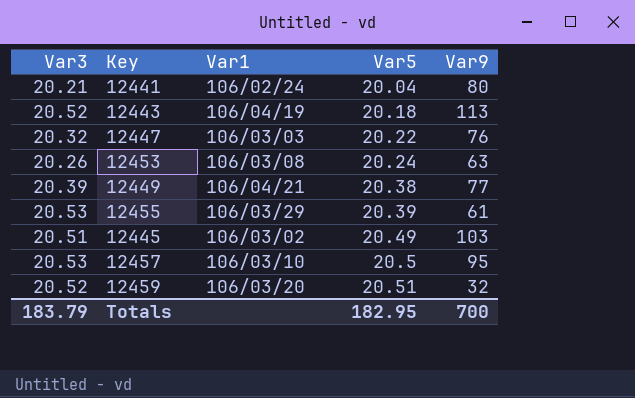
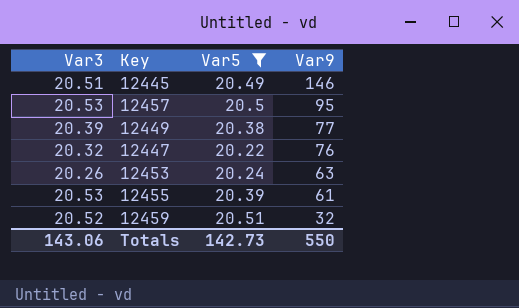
filter: none -> Var5 >= 20.22
row order: Var5 ascending -> Var9 descending
column Var1 | position: 3 -> none
12445 | Var9: 103 -> 146
Totals | Var3: 183.79 -> 143.06
Totals | Var5: 182.95 -> 142.73
Totals | Var9: 700 -> 550

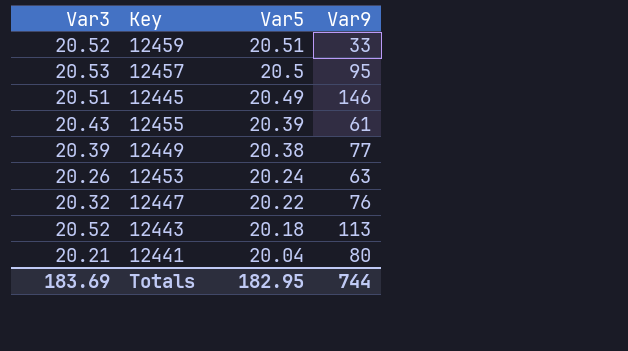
filter: Var5 >= 20.22 -> none
row order: Var9 descending -> Var5 descending
12459 | Var9: 32 -> 33
12455 | Var3: 20.53 -> 20.43
Totals | Var3: 143.06 -> 183.69
Totals | Var5: 142.73 -> 182.95
Totals | Var9: 550 -> 744

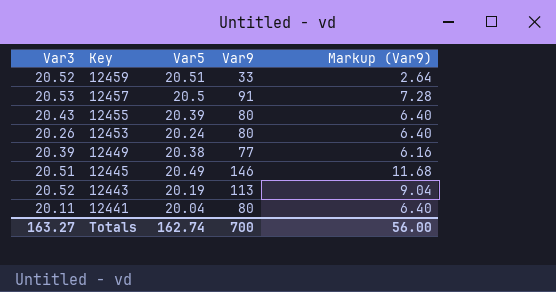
row order: Var5 descending -> Key descending
column Markup (Var9) | formula: none -> [Var9] * 0.08
row 12447: 20.32 | 20.22 | 76 -> none
12457 | Var9: 95 -> 91
12455 | Var9: 61 -> 80
12453 | Var9: 63 -> 80
12443 | Var5: 20.18 -> 20.19
12441 | Var3: 20.21 -> 20.11
Totals | Var3: 183.69 -> 163.27
Totals | Var5: 182.95 -> 162.74
Totals | Var9: 744 -> 700

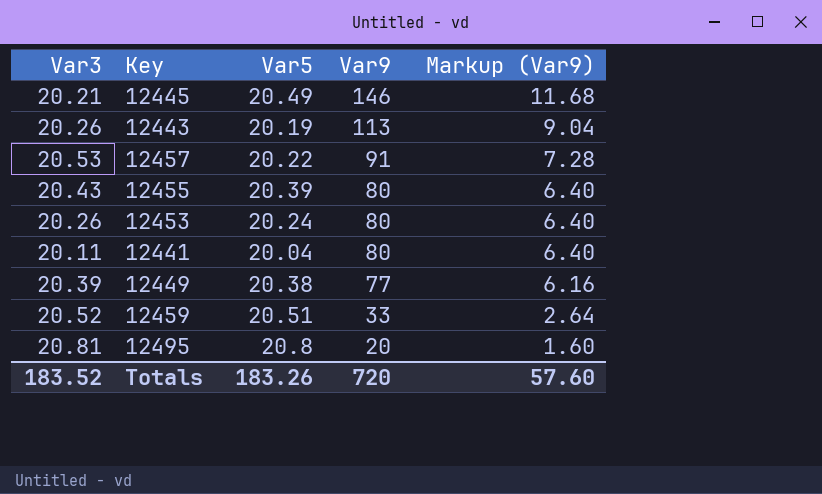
row order: Key descending -> Var9 descending
12445 | Var3: 20.51 -> 20.21
12443 | Var3: 20.52 -> 20.26
12457 | Var5: 20.5 -> 20.22
row 12495: none -> 20.81 | 20.8 | 20 | 1.60
Totals | Var3: 163.27 -> 183.52
Totals | Var5: 162.74 -> 183.26
Totals | Var9: 700 -> 720
Totals | Markup (Var9): 56.00 -> 57.60

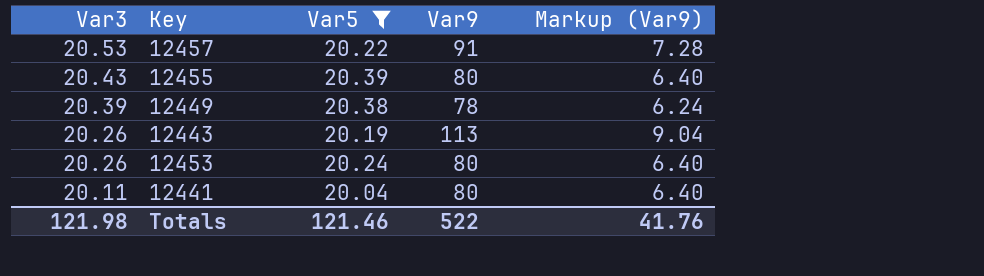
filter: none -> Var5 <= 20.39
row order: Var9 descending -> Var3 descending
12449 | Var9: 77 -> 78
12449 | Markup (Var9): 6.16 -> 6.24
Totals | Var3: 183.52 -> 121.98
Totals | Var5: 183.26 -> 121.46
Totals | Var9: 720 -> 522
Totals | Markup (Var9): 57.60 -> 41.76

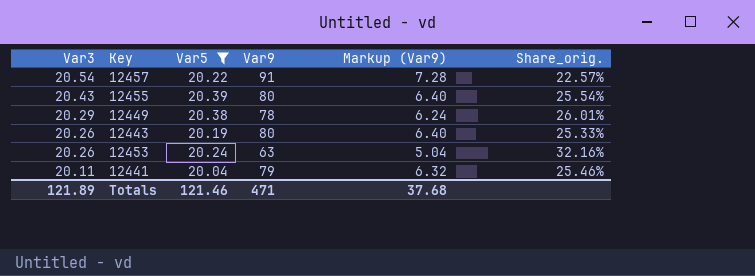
column Share_orig. | formula: none -> [Var3] / [Var9]
12457 | Var3: 20.53 -> 20.54
12449 | Var3: 20.39 -> 20.29
12443 | Var9: 113 -> 80
12443 | Markup (Var9): 9.04 -> 6.40
12453 | Var9: 80 -> 63
12453 | Markup (Var9): 6.40 -> 5.04
12441 | Var9: 80 -> 79
12441 | Markup (Var9): 6.40 -> 6.32
Totals | Var3: 121.98 -> 121.89
Totals | Var9: 522 -> 471
Totals | Markup (Var9): 41.76 -> 37.68

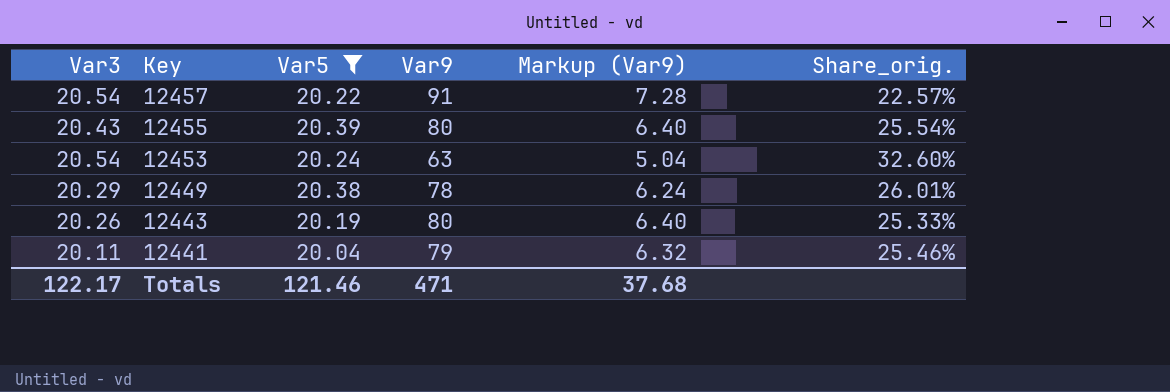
row order: Var3 descending -> Key descending
12453 | Var3: 20.26 -> 20.54
12453 | Share_orig.: 32.16% -> 32.60%
Totals | Var3: 121.89 -> 122.17

